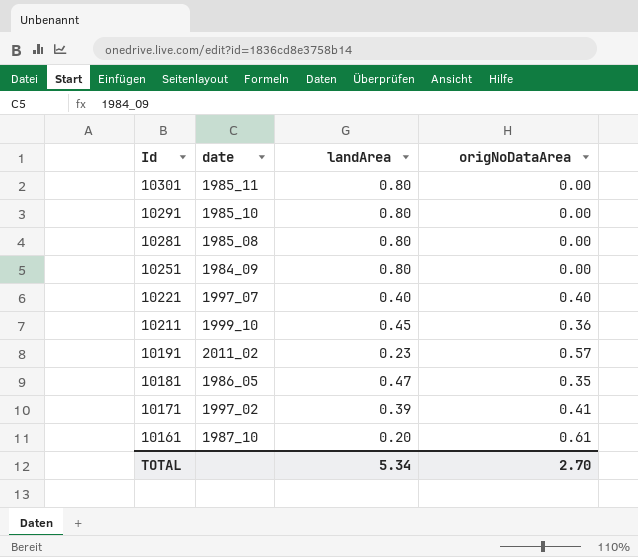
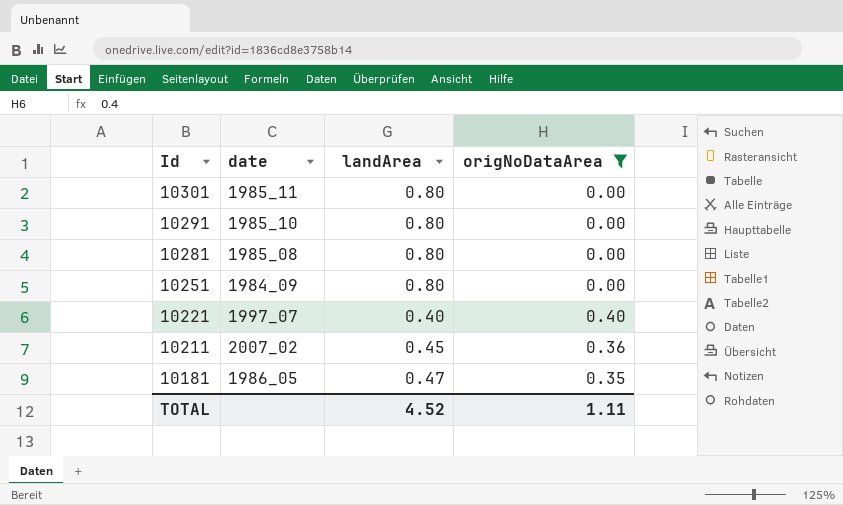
filter: none -> origNoDataArea <= 0.40
10211 | date: 1999_10 -> 2007_02
TOTAL | landArea: 5.34 -> 4.52
TOTAL | origNoDataArea: 2.70 -> 1.11

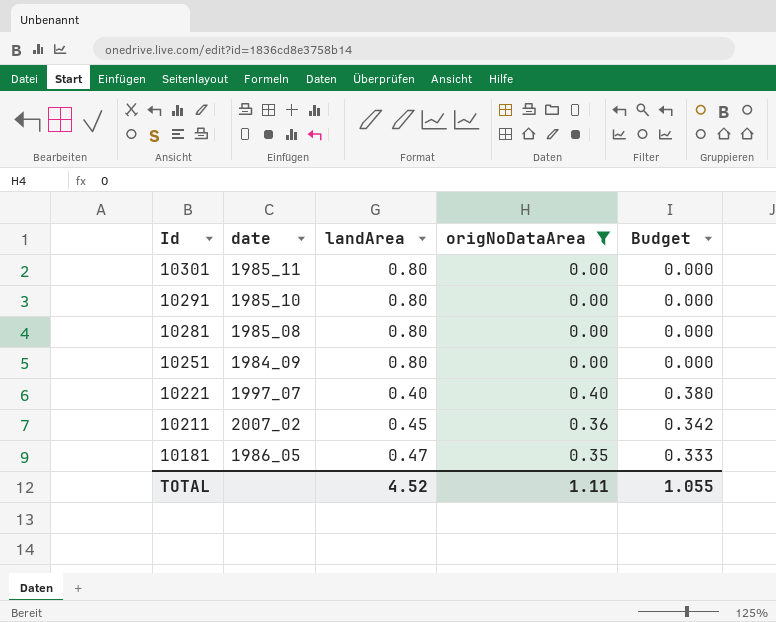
column Budget | formula: none -> [origNoDataArea] * 0.95

